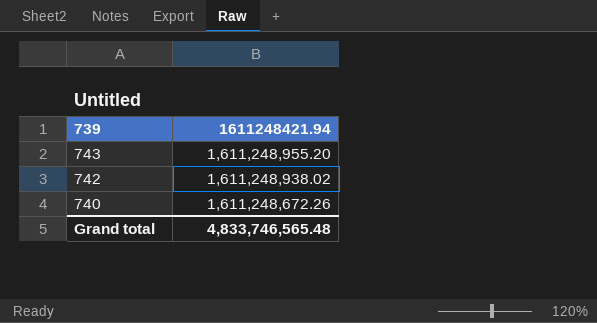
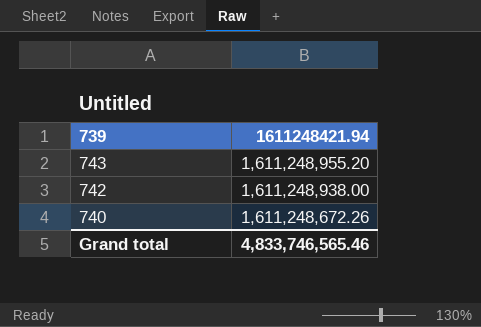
742 | 1611248421.94: 1,611,248,938.02 -> 1,611,248,938.00
Grand total | 1611248421.94: 4,833,746,565.48 -> 4,833,746,565.46

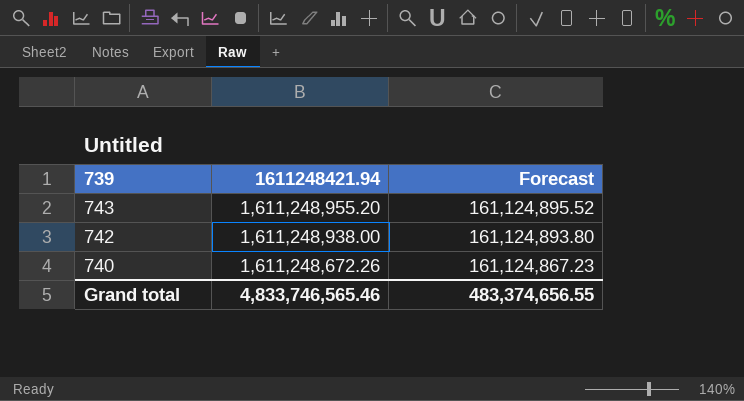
column Forecast | formula: none -> [1611248421.94] * 0.1

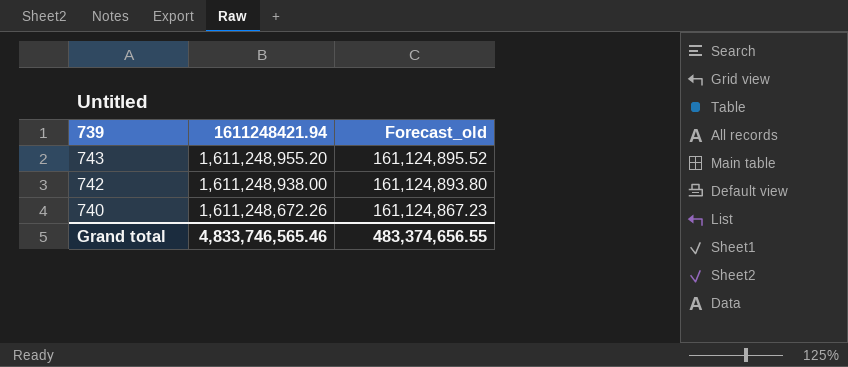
column name: Forecast -> Forecast_old

